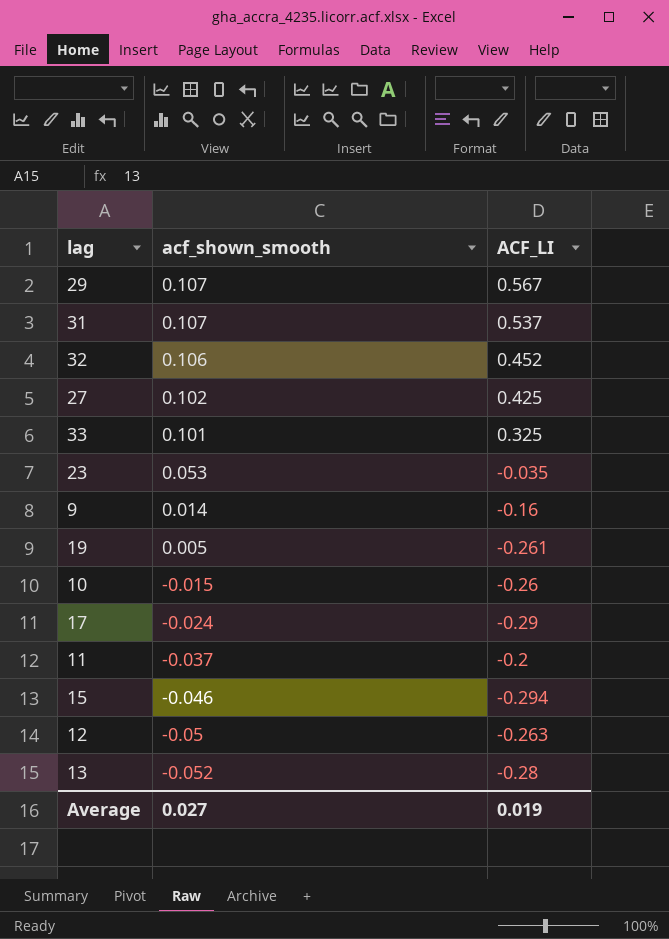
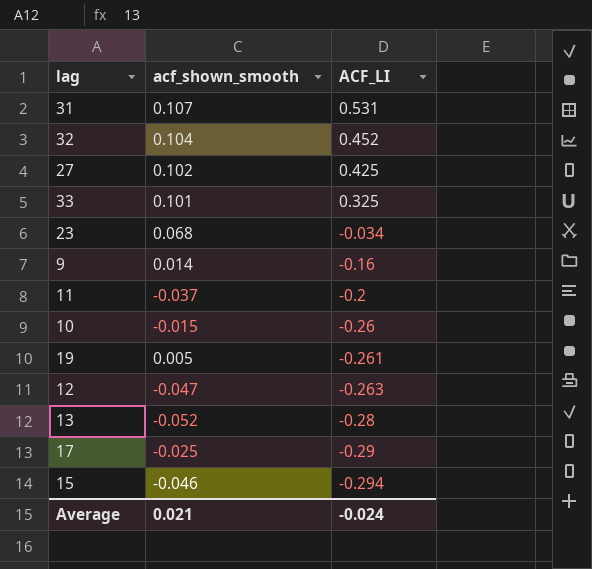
row order: acf_shown_smooth descending -> ACF_LI descending
row 29: 0.107 | 0.567 -> none
31 | ACF_LI: 0.537 -> 0.531
32 | acf_shown_smooth: 0.106 -> 0.104
23 | acf_shown_smooth: 0.053 -> 0.068
23 | ACF_LI: -0.035 -> -0.034
12 | acf_shown_smooth: -0.05 -> -0.047
17 | acf_shown_smooth: -0.024 -> -0.025
Average | acf_shown_smooth: 0.027 -> 0.021
Average | ACF_LI: 0.019 -> -0.024

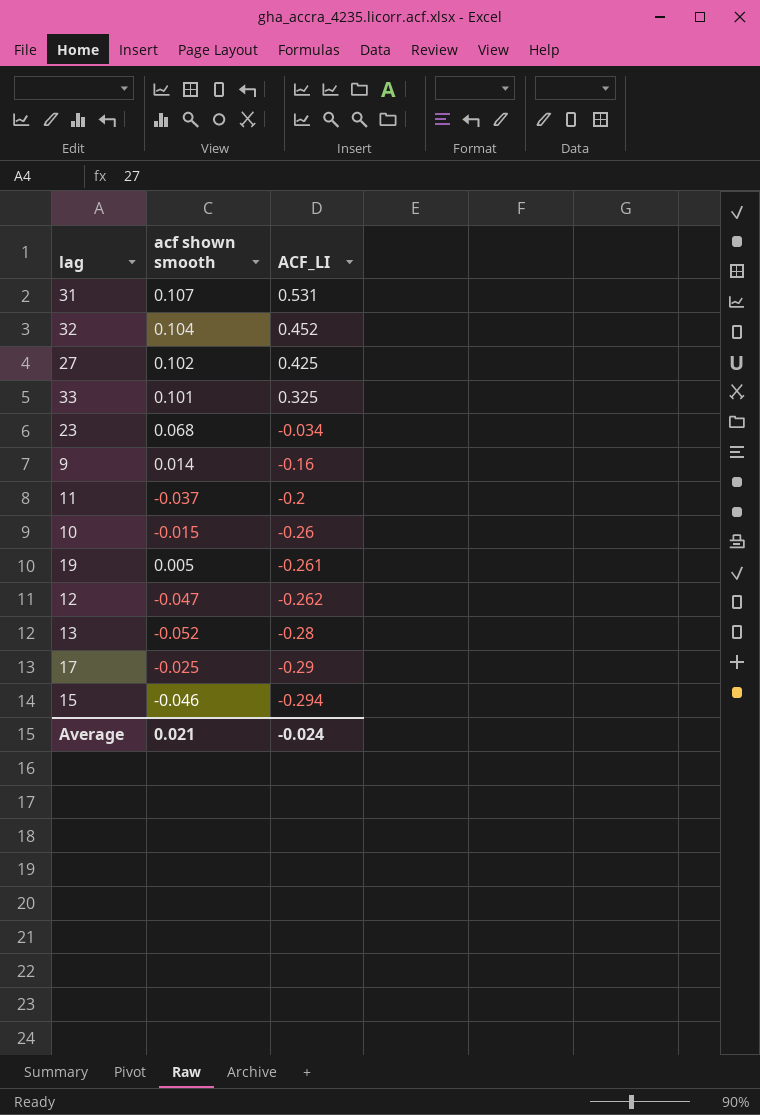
column name: acf_shown_smooth -> acf shown smooth
12 | ACF_LI: -0.263 -> -0.262

